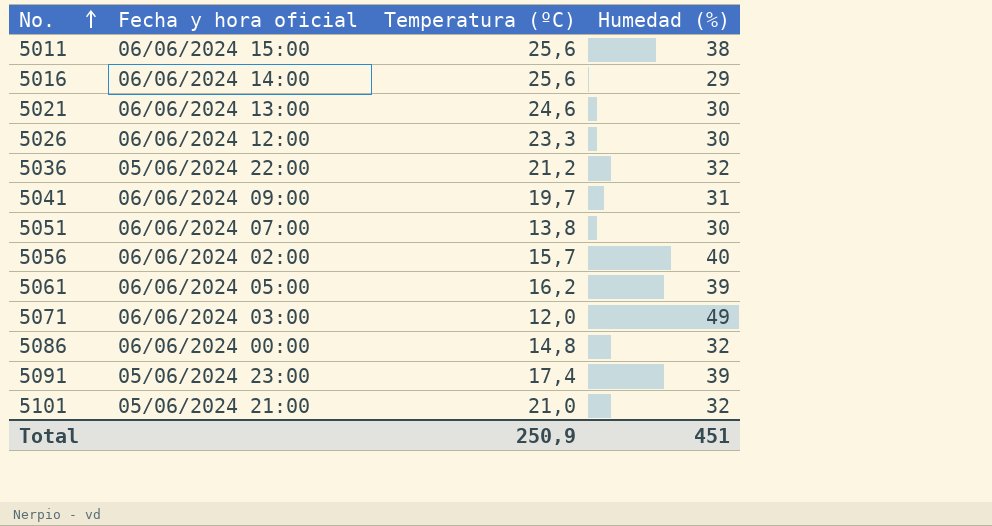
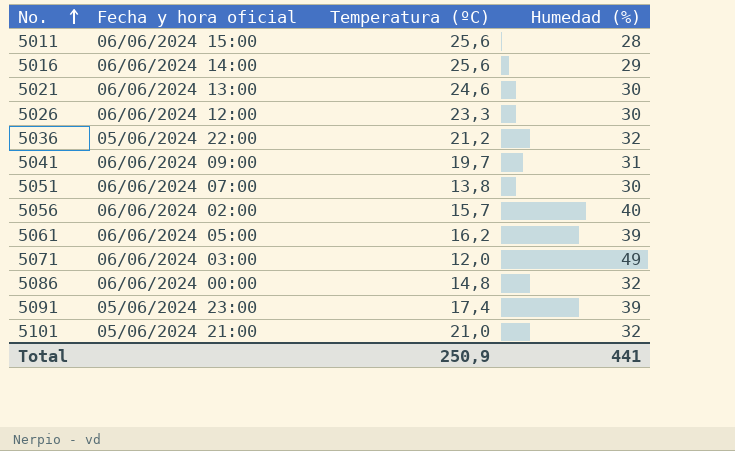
5011 | Humedad (%): 38 -> 28
Total | Humedad (%): 451 -> 441

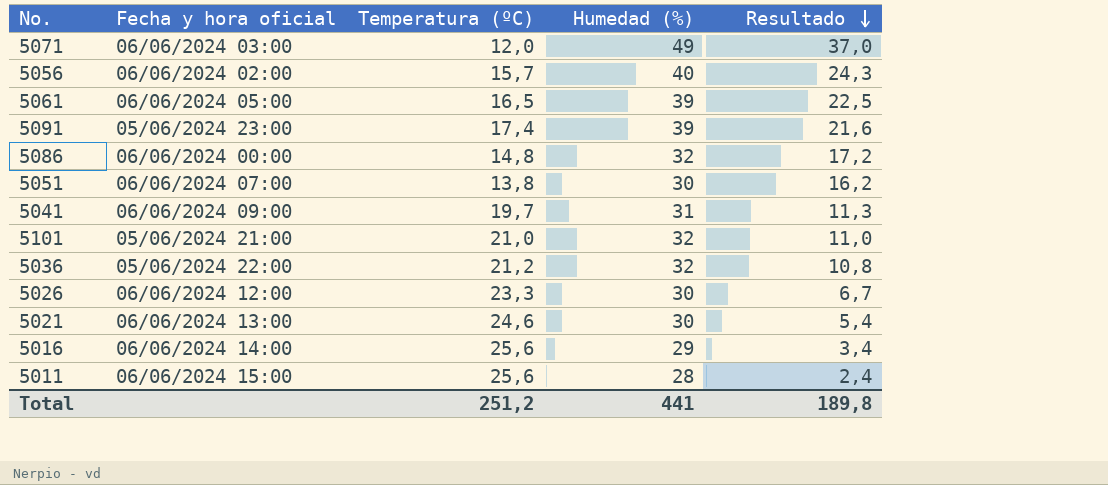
row order: No. ascending -> Resultado descending
column Resultado | formula: none -> [Humedad (%)] - [Temperatura (ºC)]
5061 | Temperatura (ºC): 16,2 -> 16,5
Total | Temperatura (ºC): 250,9 -> 251,2

